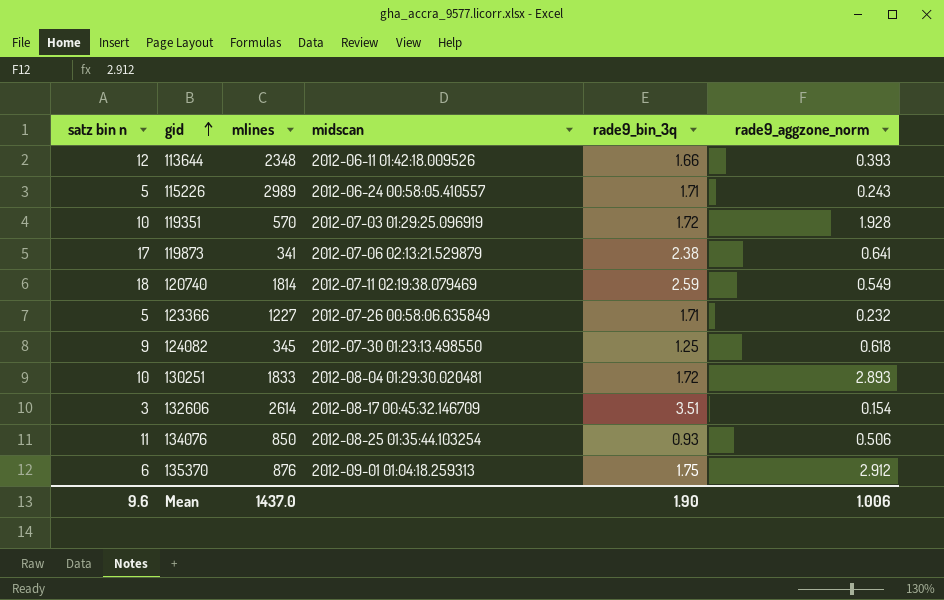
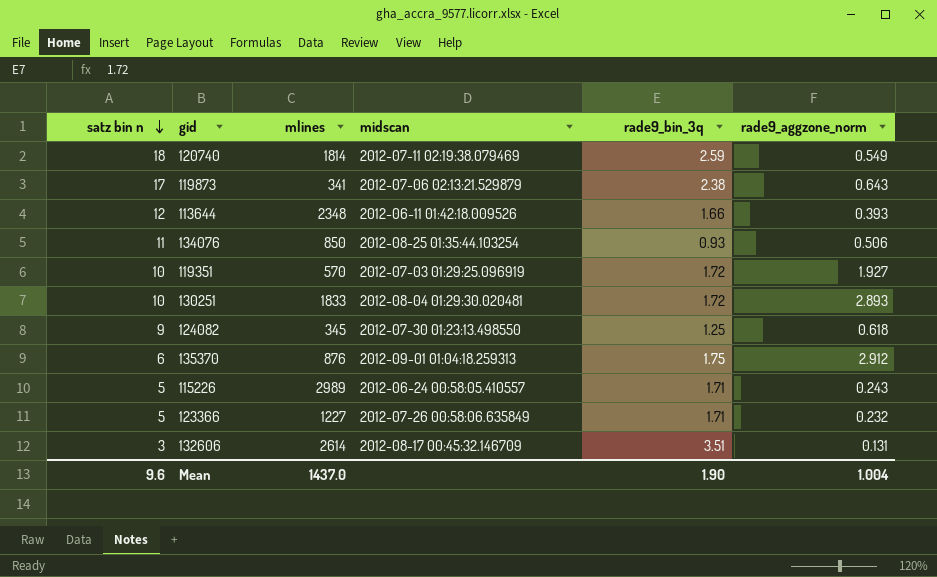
row order: gid ascending -> satz bin n descending
119873 | rade9_aggzone_norm: 0.641 -> 0.643
119351 | rade9_aggzone_norm: 1.928 -> 1.927
132606 | rade9_aggzone_norm: 0.154 -> 0.131
Mean | rade9_aggzone_norm: 1.006 -> 1.004

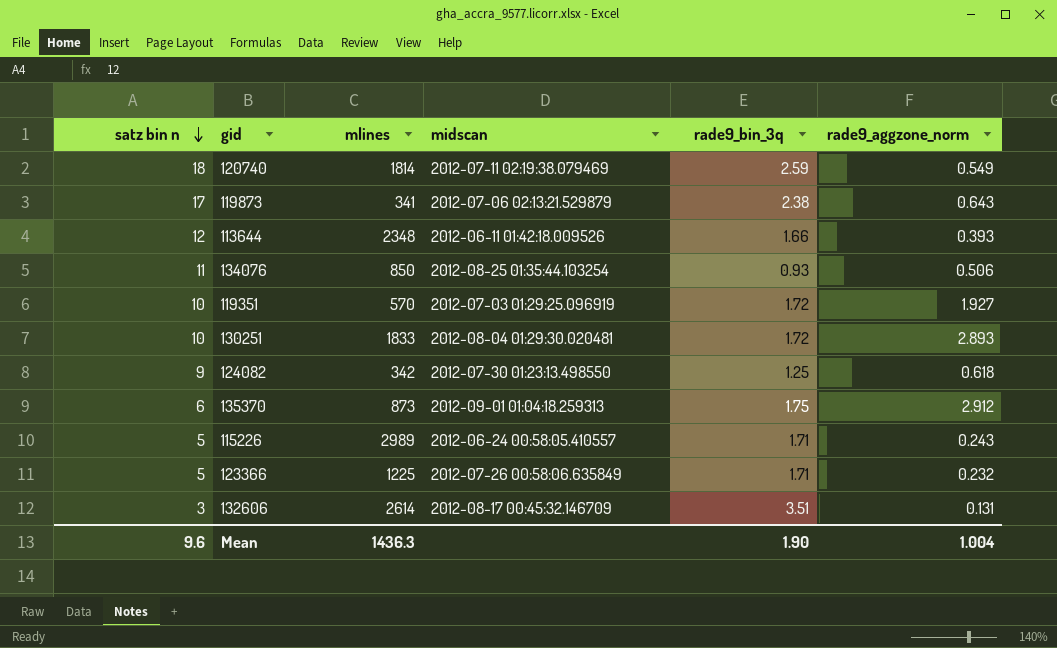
124082 | mlines: 345 -> 342
135370 | mlines: 876 -> 873
123366 | mlines: 1227 -> 1225
Mean | mlines: 1437.0 -> 1436.3

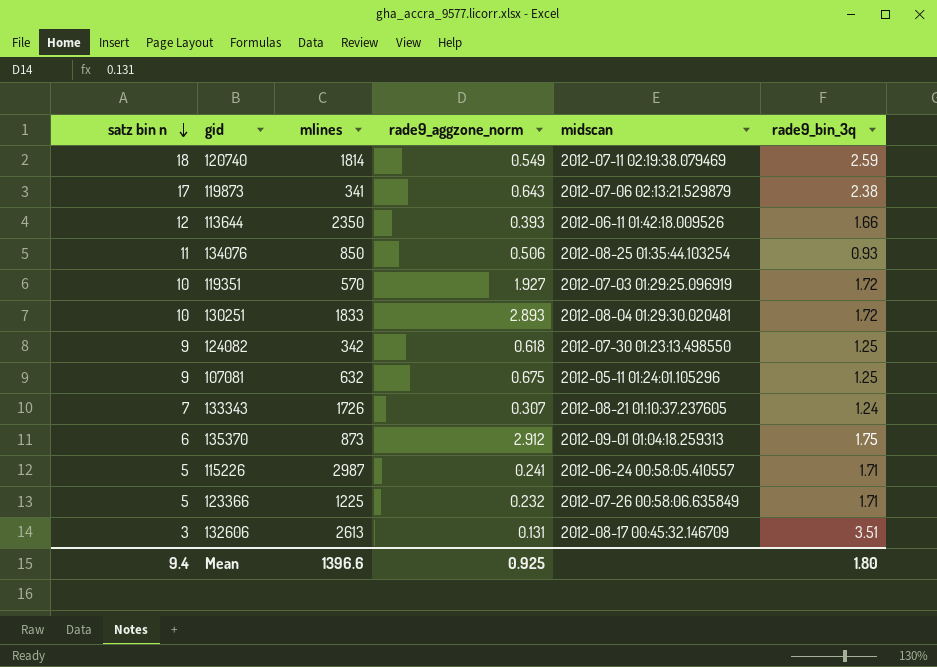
column rade9_aggzone_norm | position: 6 -> 4
113644 | mlines: 2348 -> 2350
row 107081: none -> 9 | 632 | 0.675 | 2012-05-11 01:24:01.105296 | 1.25
row 133343: none -> 7 | 1726 | 0.307 | 2012-08-21 01:10:37.237605 | 1.24
115226 | mlines: 2989 -> 2987
115226 | rade9_aggzone_norm: 0.243 -> 0.241
132606 | mlines: 2614 -> 2613
Mean | satz bin n: 9.6 -> 9.4
Mean | mlines: 1436.3 -> 1396.6
Mean | rade9_aggzone_norm: 1.004 -> 0.925
Mean | rade9_bin_3q: 1.90 -> 1.80

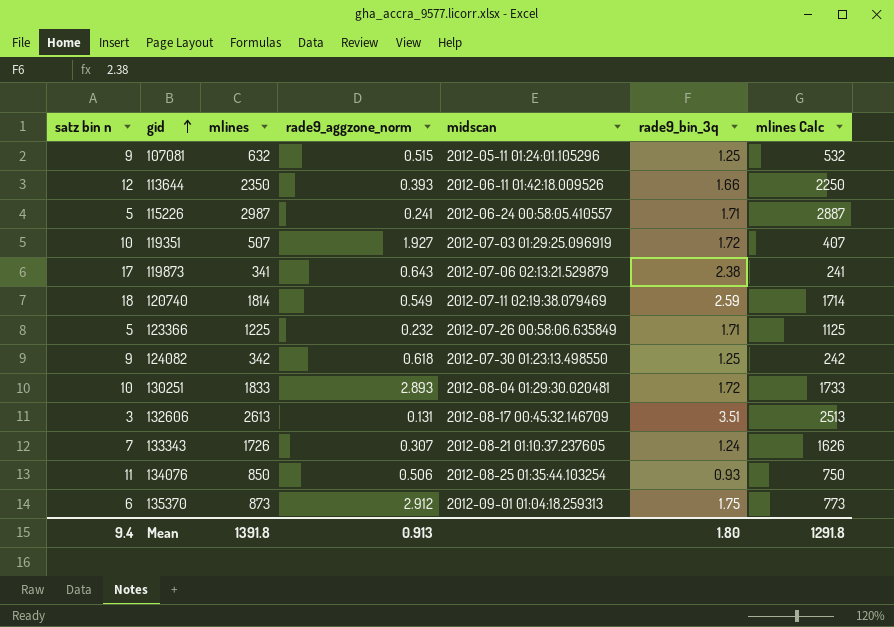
row order: satz bin n descending -> gid ascending
column mlines Calc | formula: none -> [mlines] - 100
107081 | rade9_aggzone_norm: 0.675 -> 0.515
119351 | mlines: 570 -> 507
Mean | mlines: 1396.6 -> 1391.8
Mean | rade9_aggzone_norm: 0.925 -> 0.913

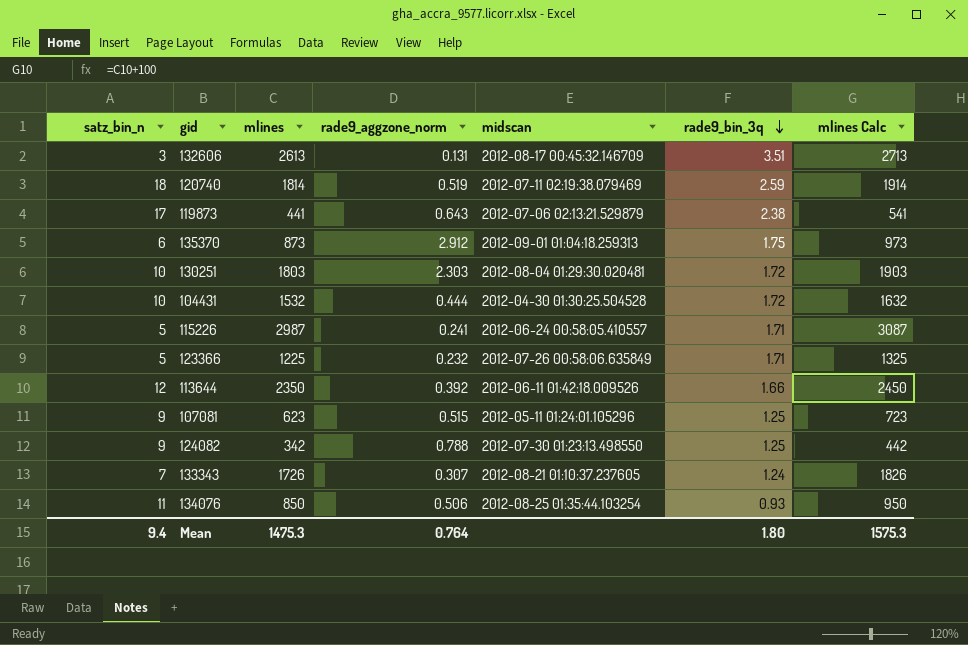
row order: gid ascending -> rade9_bin_3q descending
column name: satz bin n -> satz_bin_n
column mlines Calc | formula: [mlines] - 100 -> [mlines] + 100
row 119351: 10 | 507 | 1.927 | 2012-07-03 01:29:25.096919 | 1.72 | 407 -> none
120740 | rade9_aggzone_norm: 0.549 -> 0.519
119873 | mlines: 341 -> 441
130251 | mlines: 1833 -> 1803
130251 | rade9_aggzone_norm: 2.893 -> 2.303
row 104431: none -> 10 | 1532 | 0.444 | 2012-04-30 01:30:25.504528 | 1.72 | 1632
113644 | rade9_aggzone_norm: 0.393 -> 0.392
107081 | mlines: 632 -> 623
124082 | rade9_aggzone_norm: 0.618 -> 0.788
Mean | mlines: 1391.8 -> 1475.3
Mean | rade9_aggzone_norm: 0.913 -> 0.764
Mean | mlines Calc: 1291.8 -> 1575.3

